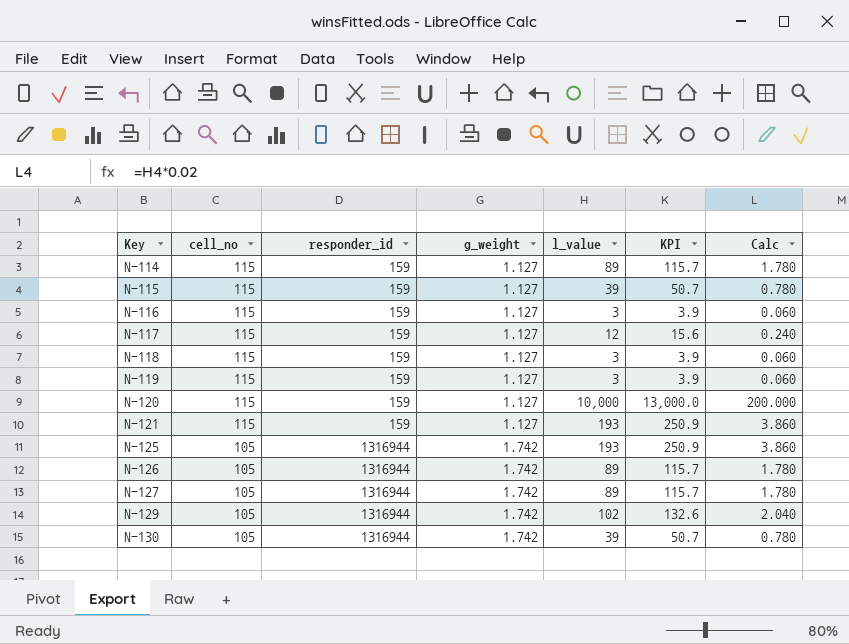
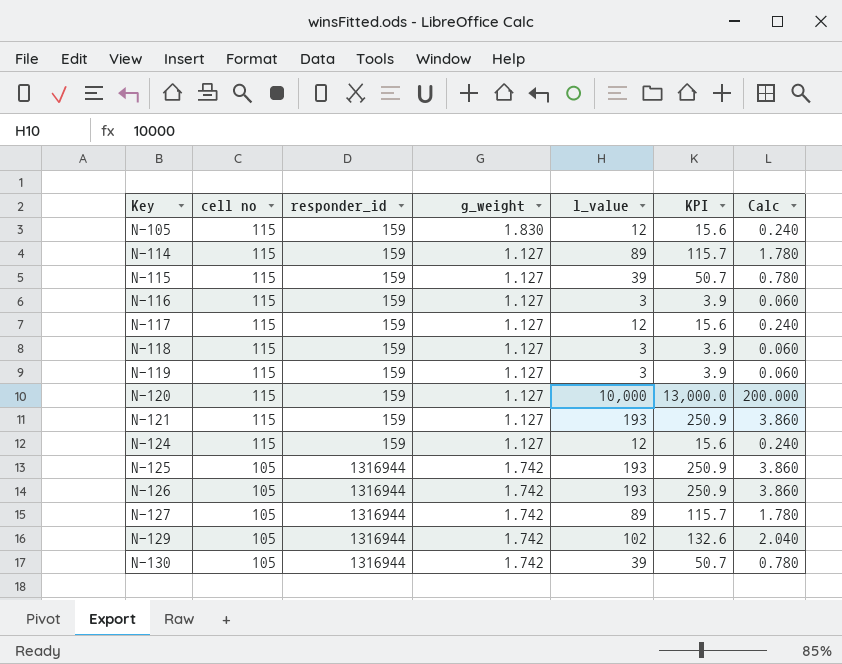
column name: cell_no -> cell no
row N-105: none -> 115 | 159 | 1.830 | 12 | 15.6 | 0.240
row N-124: none -> 115 | 159 | 1.127 | 12 | 15.6 | 0.240
N-126 | l_value: 89 -> 193
N-126 | KPI: 115.7 -> 250.9
N-126 | Calc: 1.780 -> 3.860

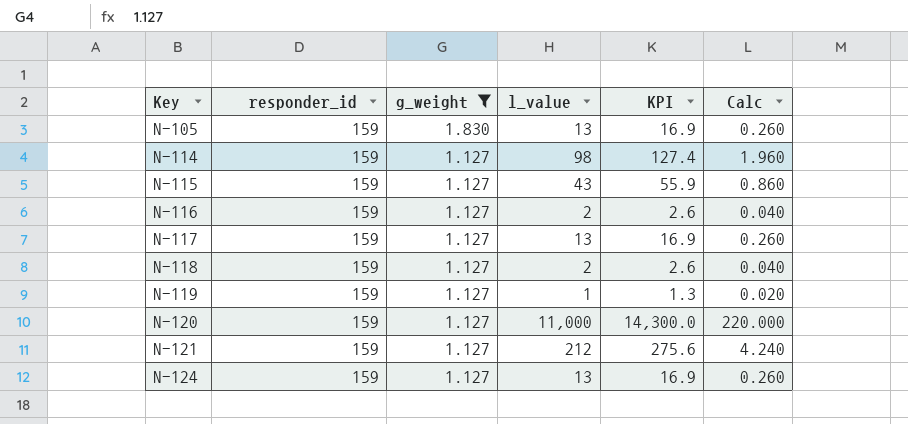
filter: none -> g_weight != 1.742
column cell no | position: 2 -> none
N-105 | l_value: 12 -> 13
N-105 | KPI: 15.6 -> 16.9
N-105 | Calc: 0.240 -> 0.260
N-114 | l_value: 89 -> 98
N-114 | KPI: 115.7 -> 127.4
N-114 | Calc: 1.780 -> 1.960
N-115 | l_value: 39 -> 43
N-115 | KPI: 50.7 -> 55.9
N-115 | Calc: 0.780 -> 0.860
N-116 | l_value: 3 -> 2
N-116 | KPI: 3.9 -> 2.6
N-116 | Calc: 0.060 -> 0.040
N-117 | l_value: 12 -> 13
N-117 | KPI: 15.6 -> 16.9
N-117 | Calc: 0.240 -> 0.260
N-118 | l_value: 3 -> 2
N-118 | KPI: 3.9 -> 2.6
N-118 | Calc: 0.060 -> 0.040
N-119 | l_value: 3 -> 1
N-119 | KPI: 3.9 -> 1.3
N-119 | Calc: 0.060 -> 0.020
N-120 | l_value: 10,000 -> 11,000
N-120 | KPI: 13,000.0 -> 14,300.0
N-120 | Calc: 200.000 -> 220.000
N-121 | l_value: 193 -> 212
N-121 | KPI: 250.9 -> 275.6
N-121 | Calc: 3.860 -> 4.240
N-124 | l_value: 12 -> 13
N-124 | KPI: 15.6 -> 16.9
N-124 | Calc: 0.240 -> 0.260

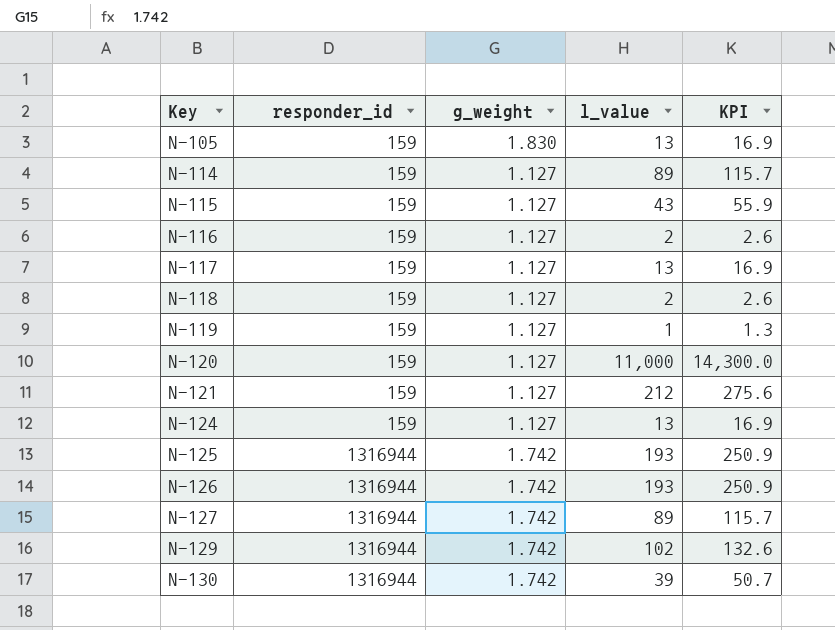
filter: g_weight != 1.742 -> none
column Calc | formula: [l_value] * 0.02 -> none
N-114 | l_value: 98 -> 89
N-114 | KPI: 127.4 -> 115.7

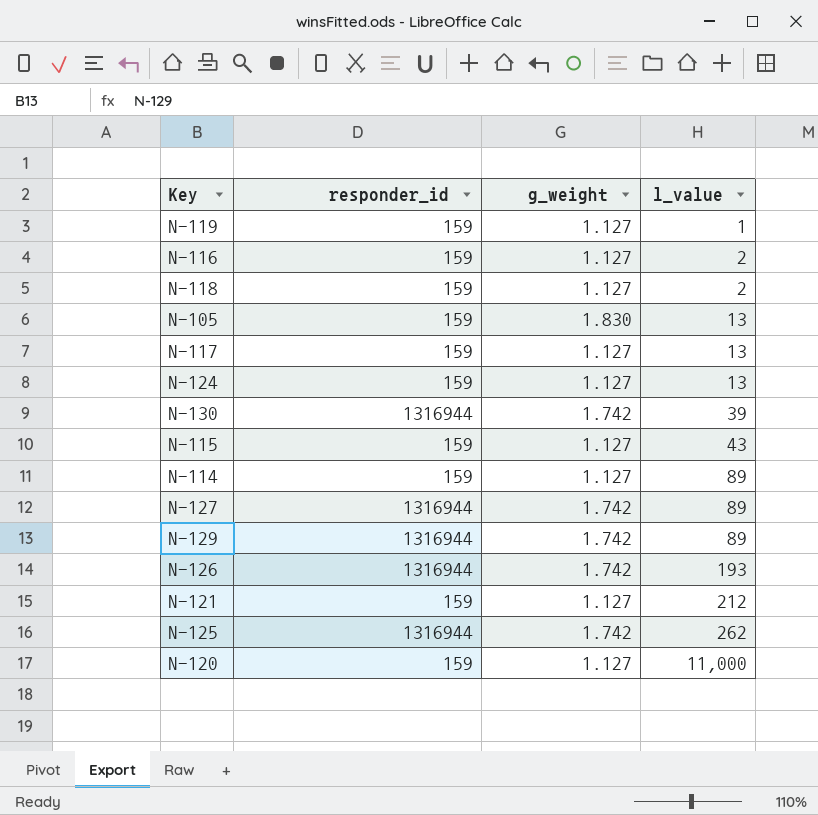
row order: Key ascending -> l_value ascending
column KPI | formula: [l_value] * 1.3 -> none
N-129 | l_value: 102 -> 89
N-125 | l_value: 193 -> 262

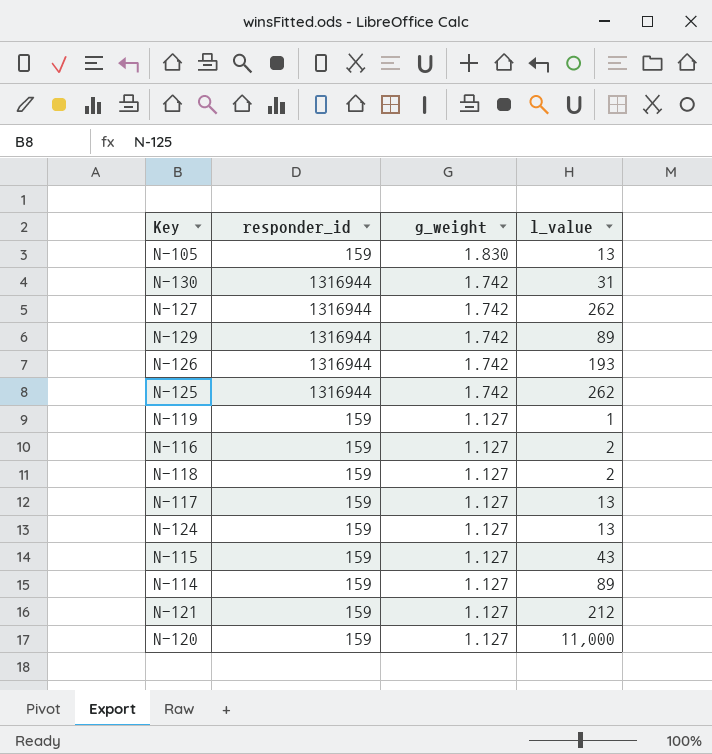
row order: l_value ascending -> g_weight descending
N-130 | l_value: 39 -> 31
N-127 | l_value: 89 -> 262

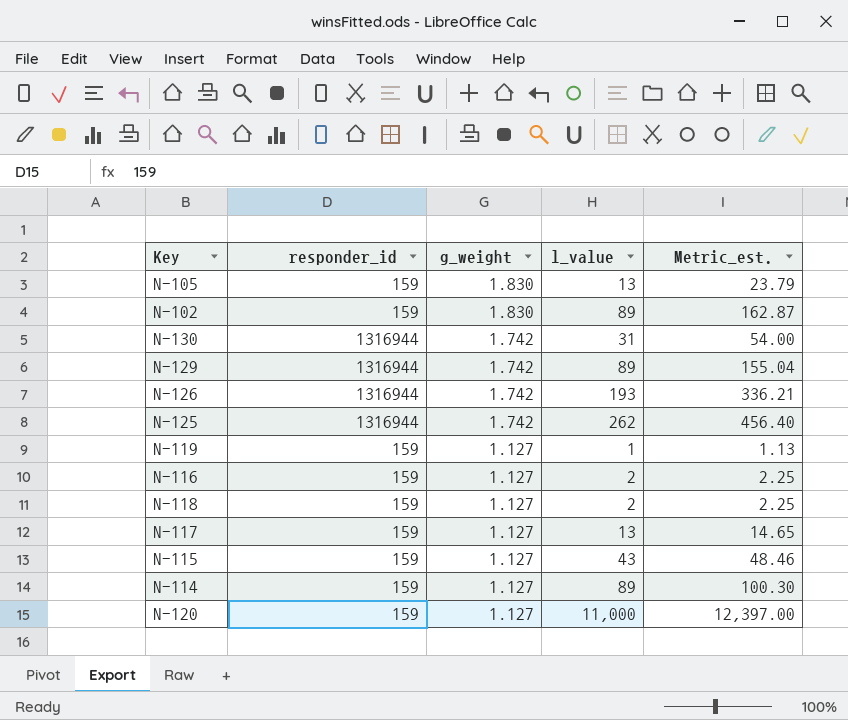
column Metric_est. | formula: none -> [g_weight] * [l_value]
row N-127: 1316944 | 1.742 | 262 -> none
row N-124: 159 | 1.127 | 13 -> none
row N-121: 159 | 1.127 | 212 -> none
row N-102: none -> 159 | 1.830 | 89 | 162.87

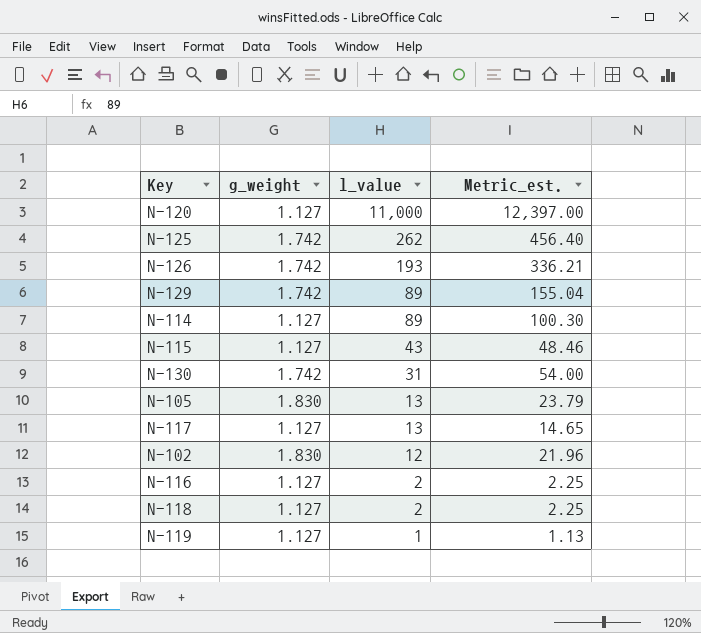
row order: g_weight descending -> l_value descending
column responder_id | position: 2 -> none
N-102 | l_value: 89 -> 12
N-102 | Metric_est.: 162.87 -> 21.96

